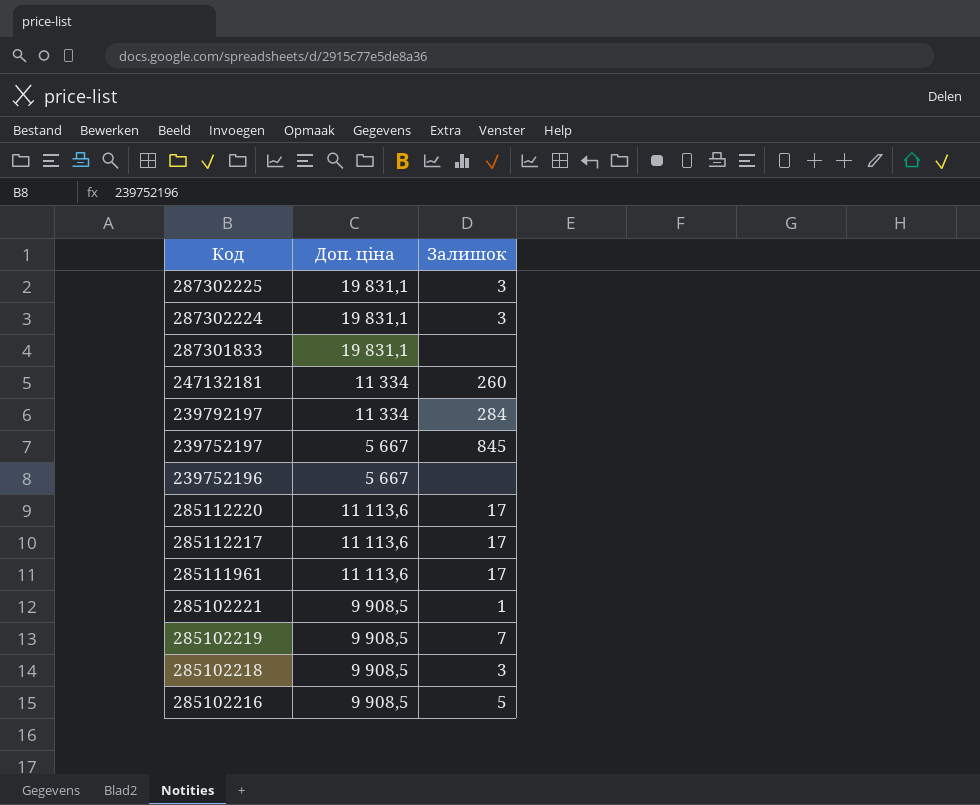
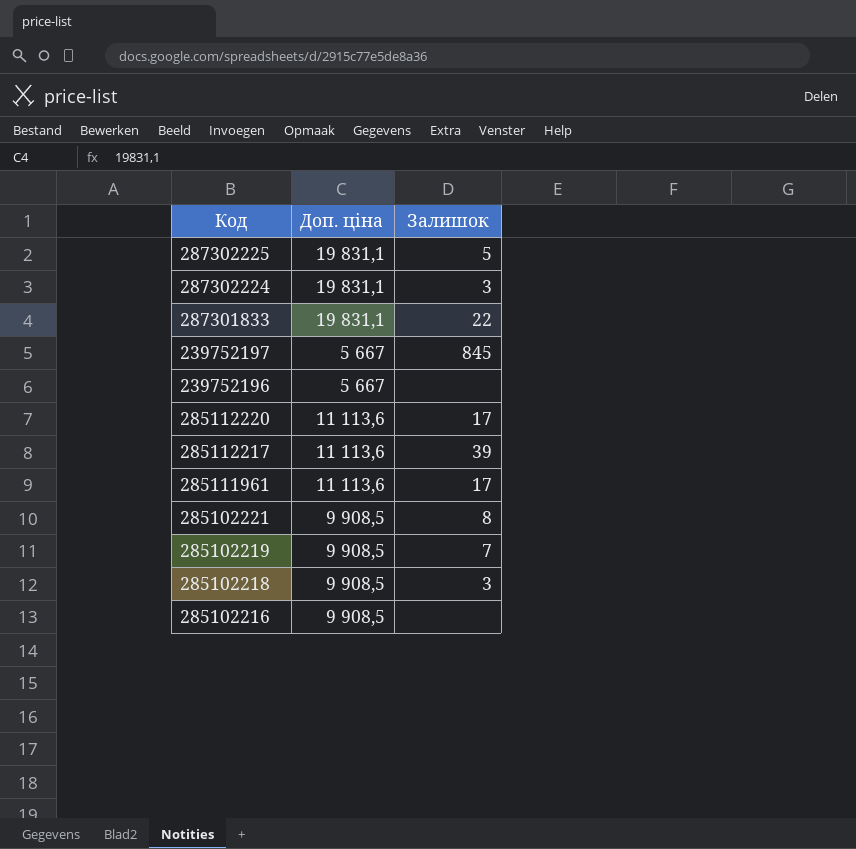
row 247132181: 11 334 | 260 -> none
row 239792197: 11 334 | 284 -> none
287302225 | Залишок: 3 -> 5
287301833 | Залишок: none -> 22
285112217 | Залишок: 17 -> 39
285102221 | Залишок: 1 -> 8
285102216 | Залишок: 5 -> none

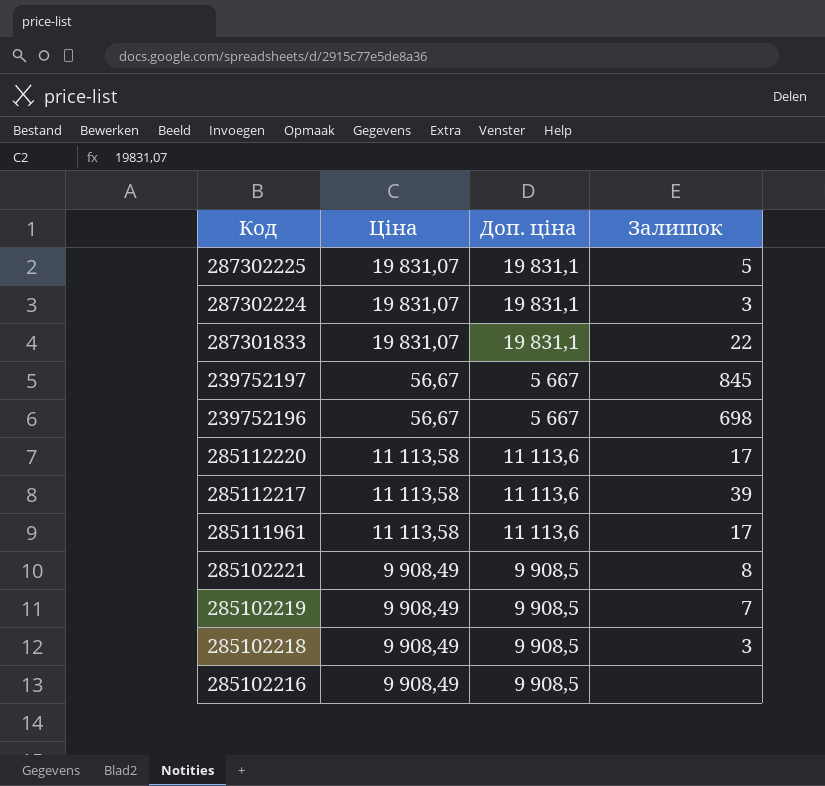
column Ціна | position: none -> 2
239752196 | Залишок: none -> 698

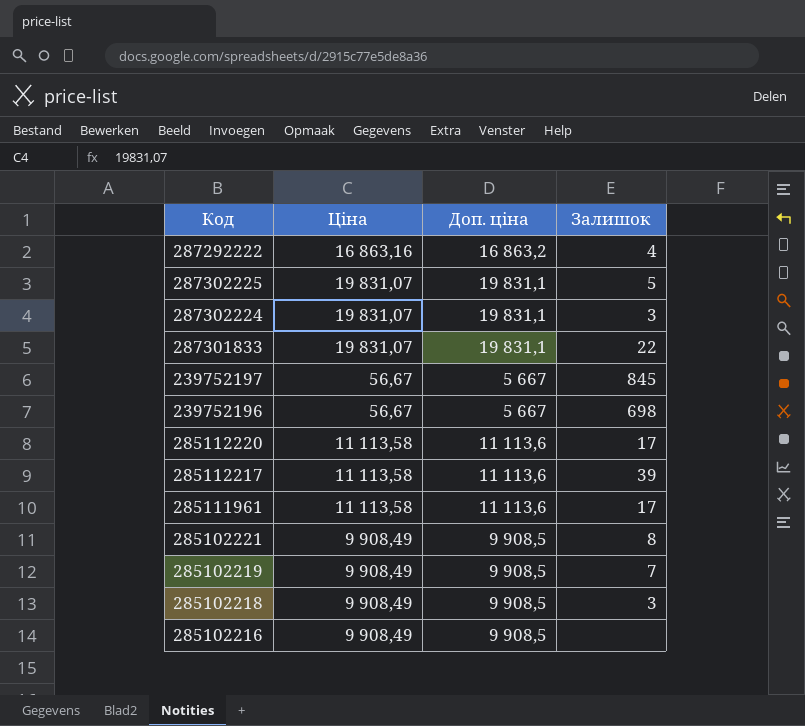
row 287292222: none -> 16 863,16 | 16 863,2 | 4

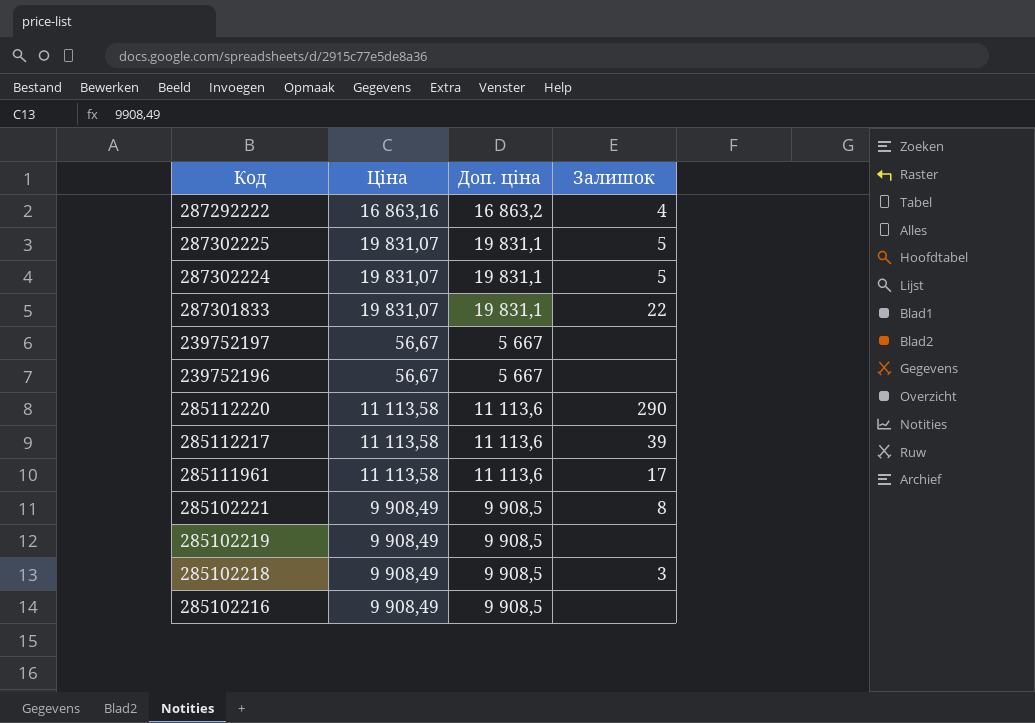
287302224 | Залишок: 3 -> 5
239752197 | Залишок: 845 -> none
239752196 | Залишок: 698 -> none
285112220 | Залишок: 17 -> 290
285102219 | Залишок: 7 -> none

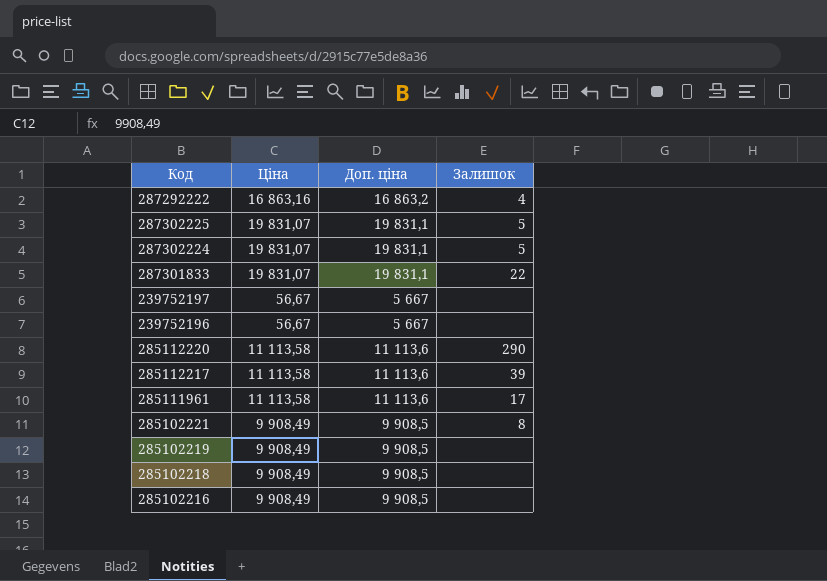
285102218 | Залишок: 3 -> none

